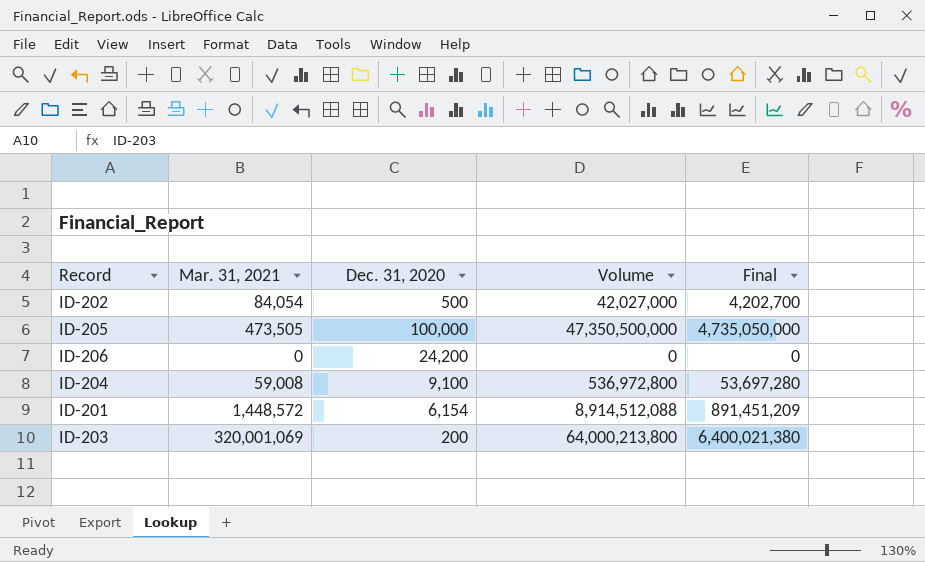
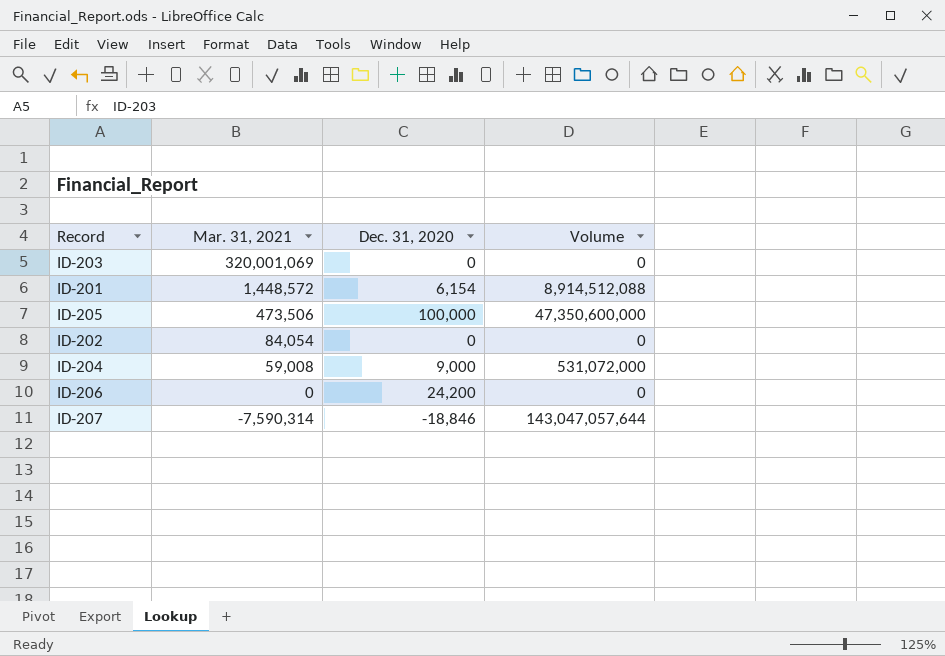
row order: none -> Mar. 31, 2021 descending
column Final | formula: [Volume] * 0.1 -> none
ID-203 | Dec. 31, 2020: 200 -> 0
ID-203 | Volume: 64,000,213,800 -> 0
ID-205 | Mar. 31, 2021: 473,505 -> 473,506
ID-205 | Volume: 47,350,500,000 -> 47,350,600,000
ID-202 | Dec. 31, 2020: 500 -> 0
ID-202 | Volume: 42,027,000 -> 0
ID-204 | Dec. 31, 2020: 9,100 -> 9,000
ID-204 | Volume: 536,972,800 -> 531,072,000
row ID-207: none -> -7,590,314 | -18,846 | 143,047,057,644

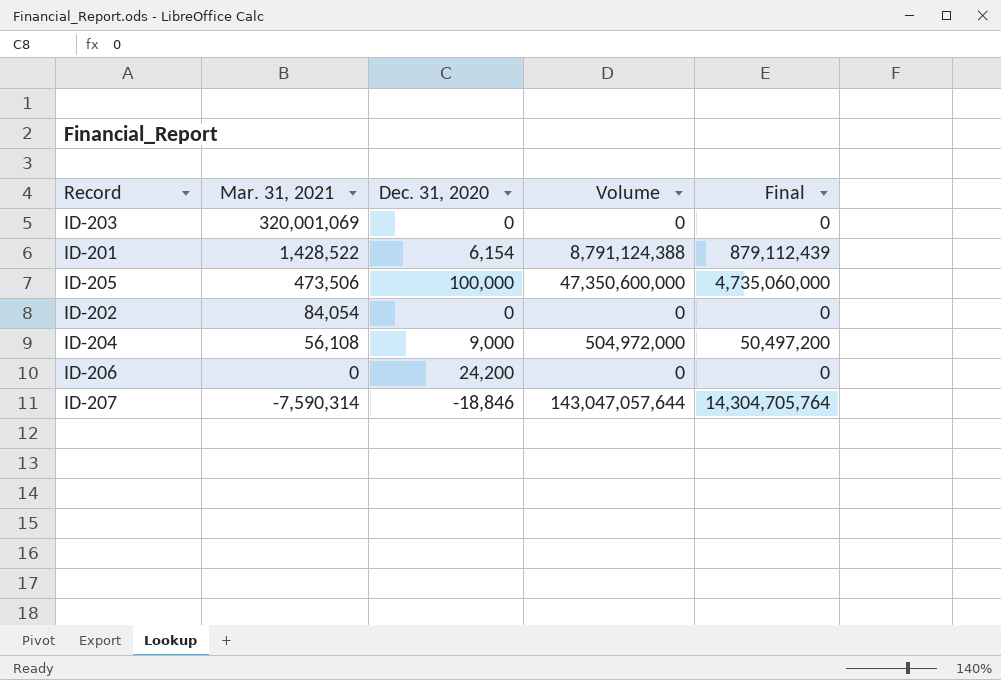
column Final | formula: none -> [Volume] * 0.1
ID-201 | Mar. 31, 2021: 1,448,572 -> 1,428,522
ID-201 | Volume: 8,914,512,088 -> 8,791,124,388
ID-204 | Mar. 31, 2021: 59,008 -> 56,108
ID-204 | Volume: 531,072,000 -> 504,972,000

